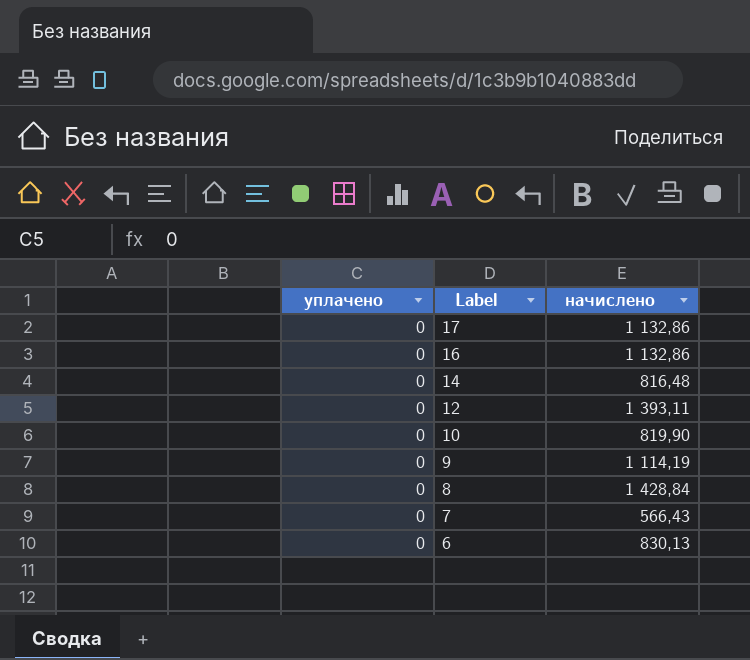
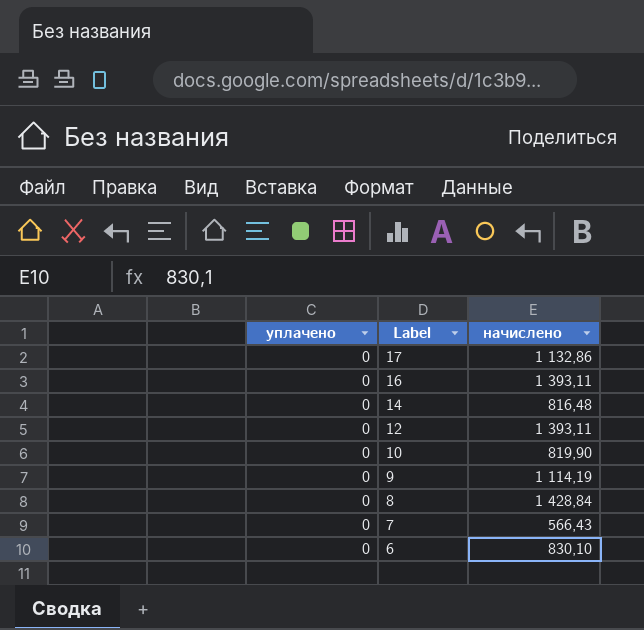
16 | начислено: 1 132,86 -> 1 393,11
6 | начислено: 830,13 -> 830,10

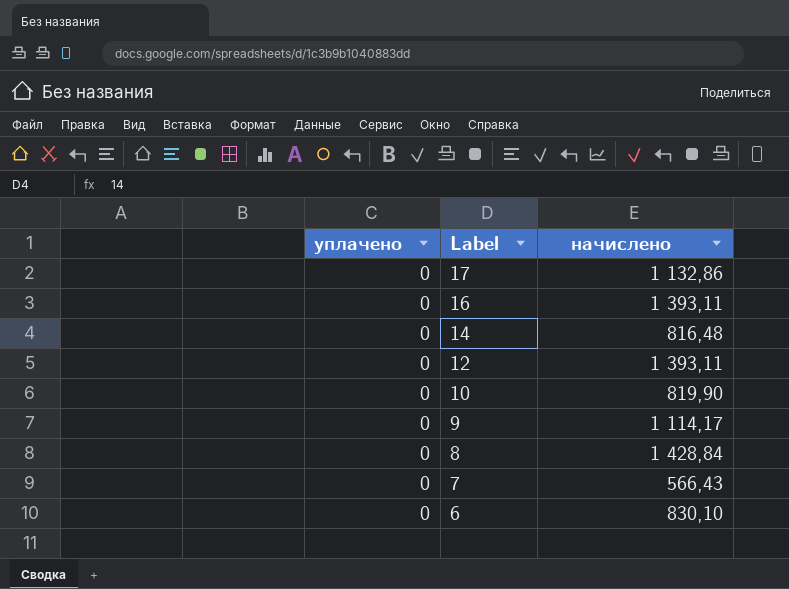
9 | начислено: 1 114,19 -> 1 114,17

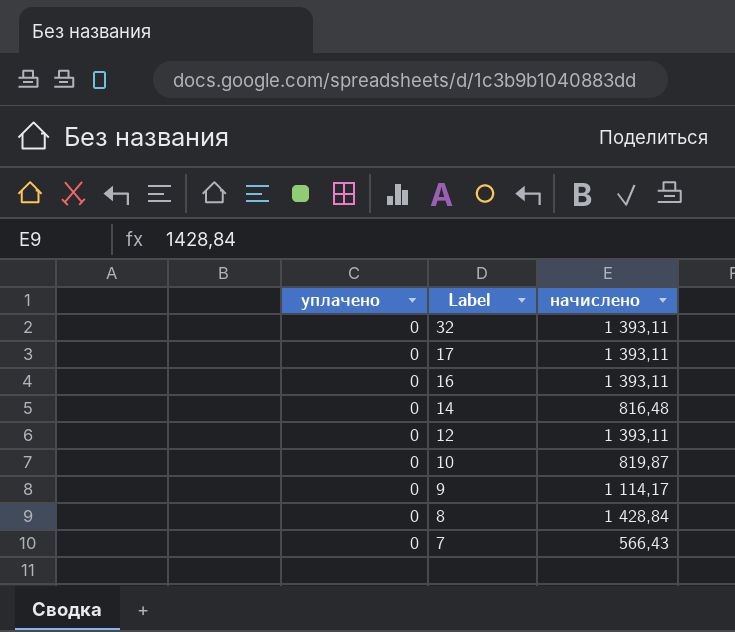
row 6: 0 | 830,10 -> none
row 32: none -> 0 | 1 393,11
17 | начислено: 1 132,86 -> 1 393,11
10 | начислено: 819,90 -> 819,87

